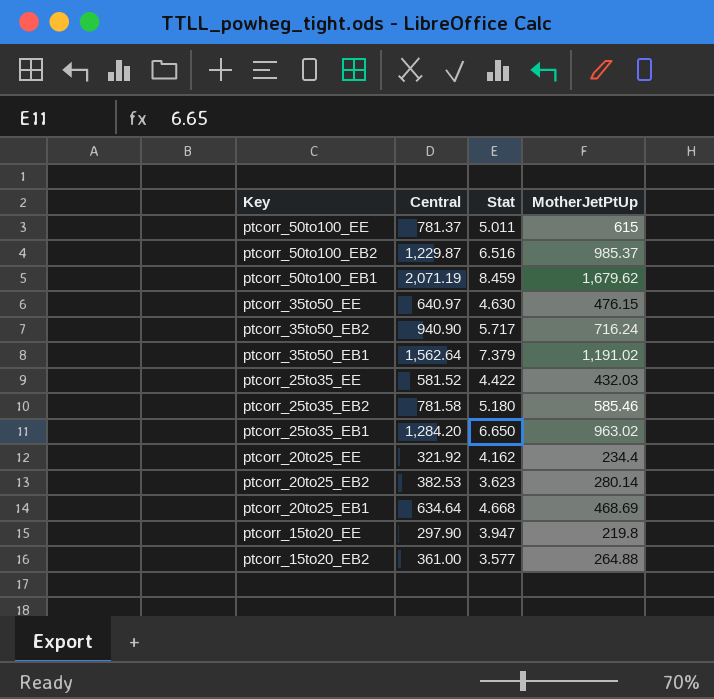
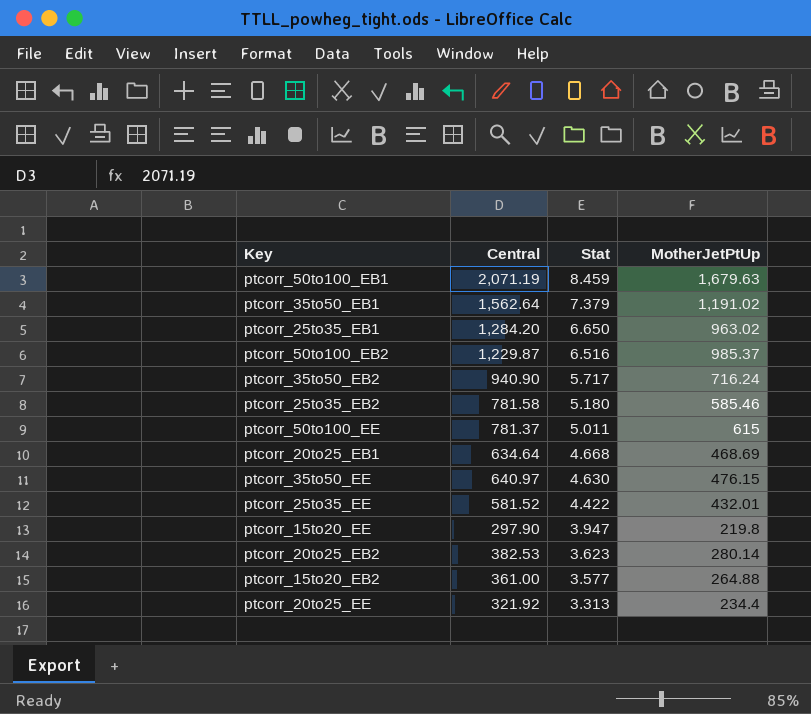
row order: Key descending -> Stat descending
ptcorr_50to100_EB1 | MotherJetPtUp: 1,679.62 -> 1,679.63
ptcorr_25to35_EE | MotherJetPtUp: 432.03 -> 432.01
ptcorr_20to25_EE | Stat: 4.162 -> 3.313

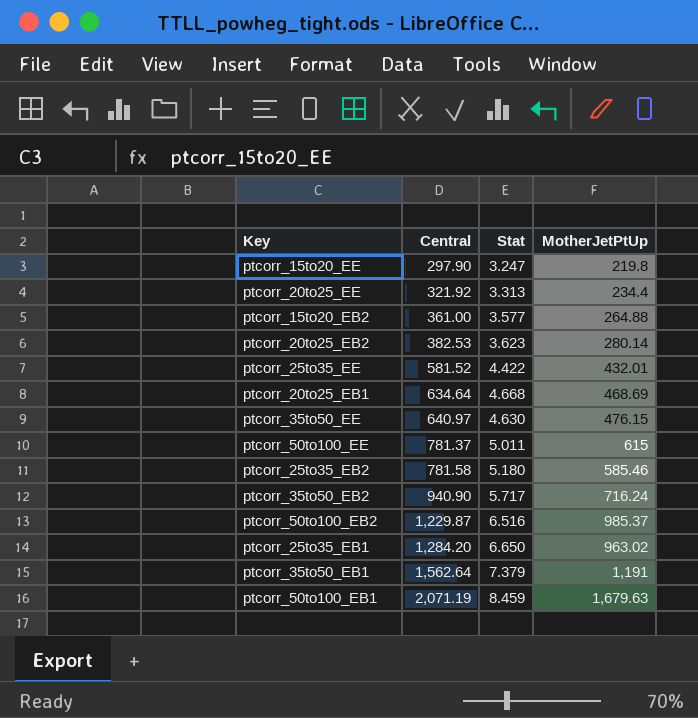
row order: Stat descending -> Central ascending
ptcorr_15to20_EE | Stat: 3.947 -> 3.247
ptcorr_35to50_EB1 | MotherJetPtUp: 1,191.02 -> 1,191

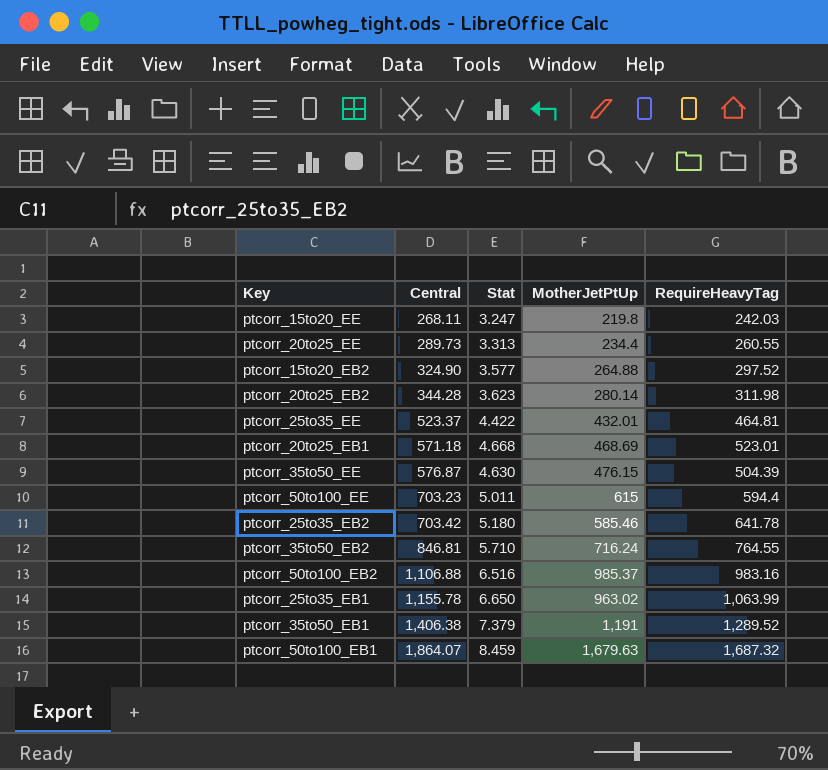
column RequireHeavyTag | position: none -> 5
ptcorr_15to20_EE | Central: 297.90 -> 268.11
ptcorr_20to25_EE | Central: 321.92 -> 289.73
ptcorr_15to20_EB2 | Central: 361.00 -> 324.90
ptcorr_20to25_EB2 | Central: 382.53 -> 344.28
ptcorr_25to35_EE | Central: 581.52 -> 523.37
ptcorr_20to25_EB1 | Central: 634.64 -> 571.18
ptcorr_35to50_EE | Central: 640.97 -> 576.87
ptcorr_50to100_EE | Central: 781.37 -> 703.23
ptcorr_25to35_EB2 | Central: 781.58 -> 703.42
ptcorr_35to50_EB2 | Central: 940.90 -> 846.81
ptcorr_35to50_EB2 | Stat: 5.717 -> 5.710
ptcorr_50to100_EB2 | Central: 1,229.87 -> 1,106.88
ptcorr_25to35_EB1 | Central: 1,284.20 -> 1,155.78
ptcorr_35to50_EB1 | Central: 1,562.64 -> 1,406.38
ptcorr_50to100_EB1 | Central: 2,071.19 -> 1,864.07

